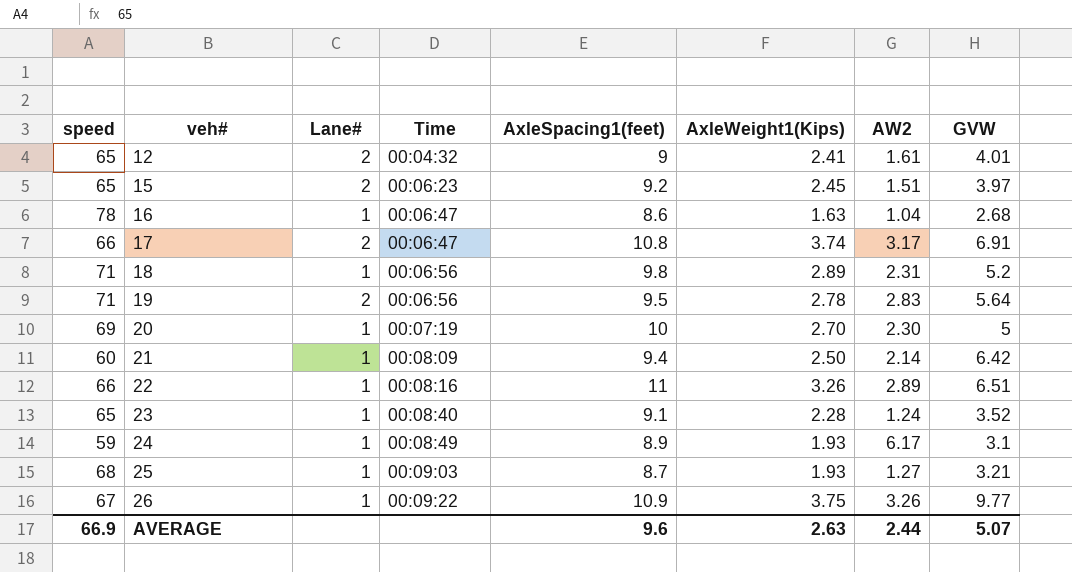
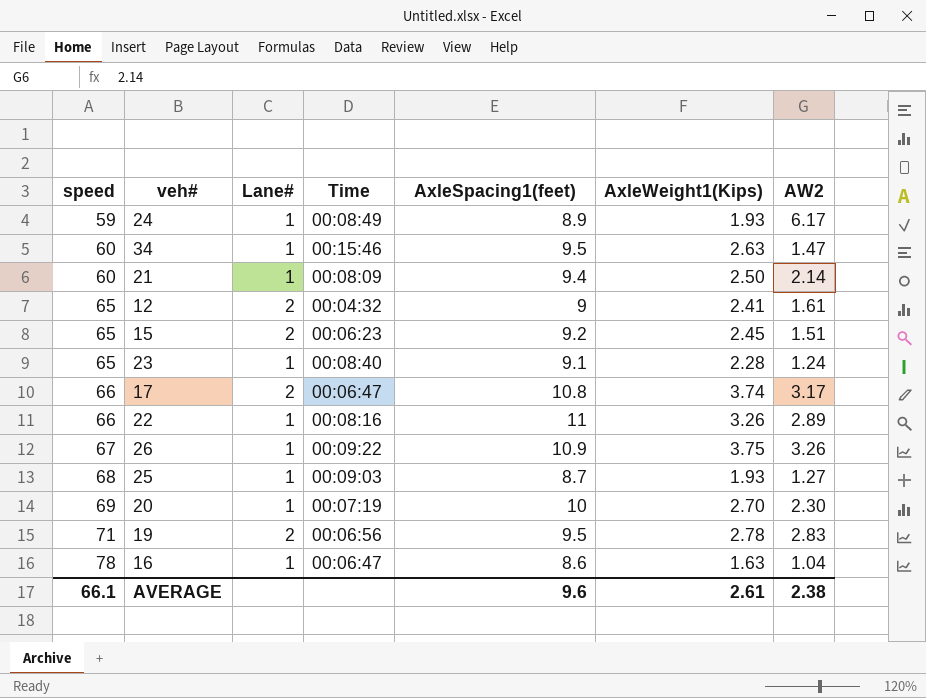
row order: veh# ascending -> speed ascending
column GVW | position: 8 -> none
row 18: 71 | 1 | 00:06:56 | 9.8 | 2.89 | 2.31 | 5.2 -> none
row 34: none -> 60 | 1 | 00:15:46 | 9.5 | 2.63 | 1.47
AVERAGE | speed: 66.9 -> 66.1
AVERAGE | AxleWeight1(Kips): 2.63 -> 2.61
AVERAGE | AW2: 2.44 -> 2.38

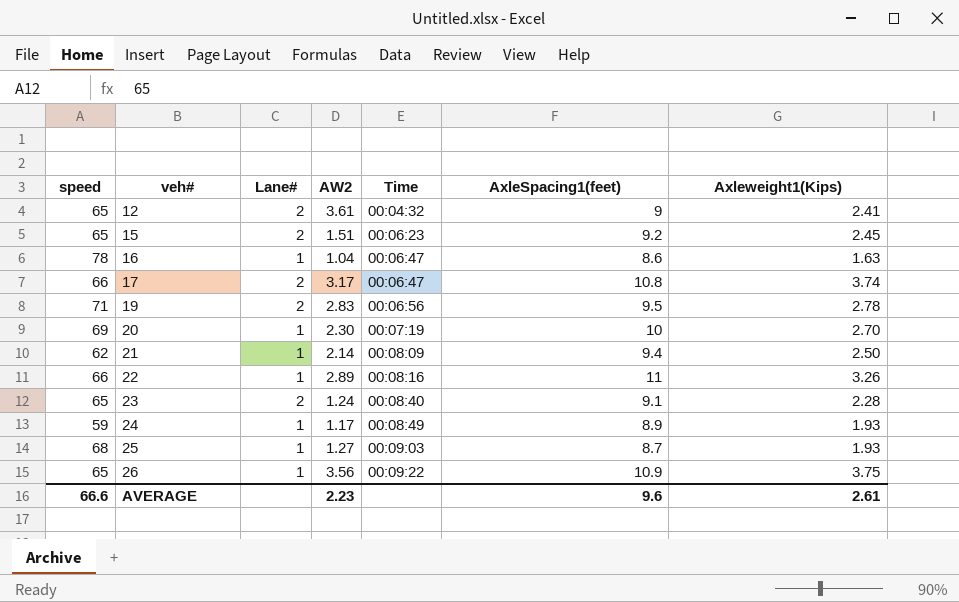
row order: speed ascending -> veh# ascending
column AW2 | position: 7 -> 4
column name: AxleWeight1(Kips) -> Axleweight1(Kips)
row 34: 60 | 1 | 00:15:46 | 9.5 | 2.63 | 1.47 -> none
12 | AW2: 1.61 -> 3.61
21 | speed: 60 -> 62
23 | Lane#: 1 -> 2
24 | AW2: 6.17 -> 1.17
26 | speed: 67 -> 65
26 | AW2: 3.26 -> 3.56
AVERAGE | speed: 66.1 -> 66.6
AVERAGE | AW2: 2.38 -> 2.23

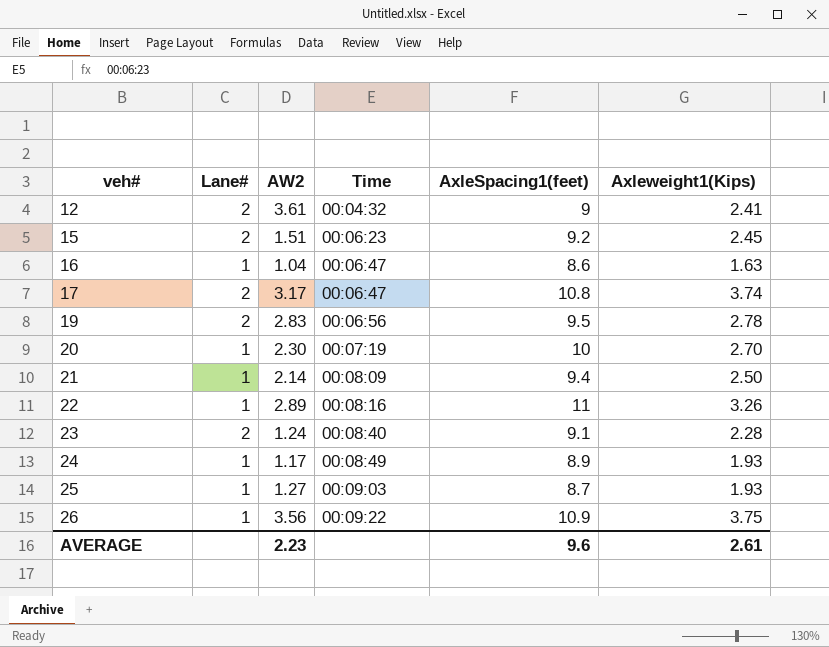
column speed | position: 1 -> none

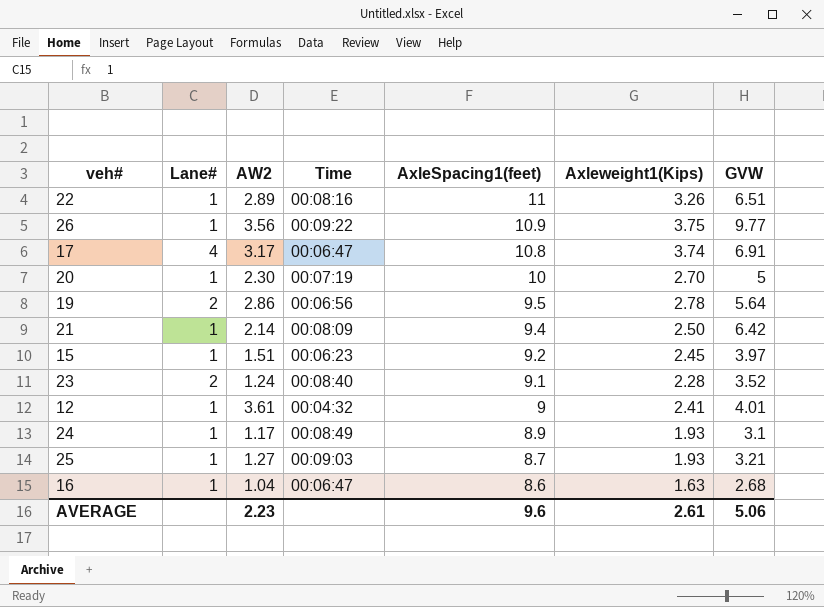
row order: veh# ascending -> AxleSpacing1(feet) descending
column GVW | position: none -> 7
17 | Lane#: 2 -> 4
19 | AW2: 2.83 -> 2.86
15 | Lane#: 2 -> 1
12 | Lane#: 2 -> 1

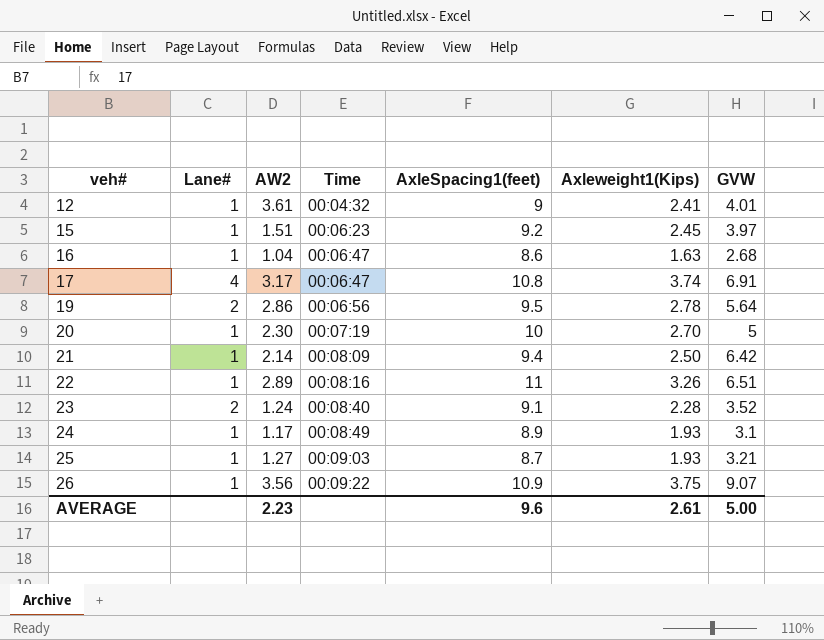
row order: AxleSpacing1(feet) descending -> veh# ascending
26 | GVW: 9.77 -> 9.07
AVERAGE | GVW: 5.06 -> 5.00

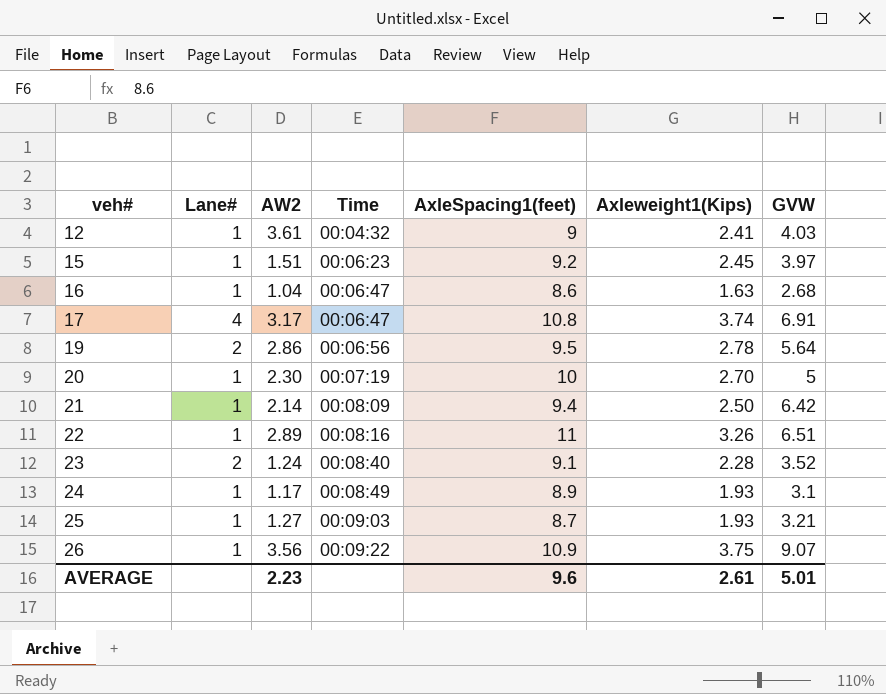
12 | GVW: 4.01 -> 4.03
AVERAGE | GVW: 5.00 -> 5.01

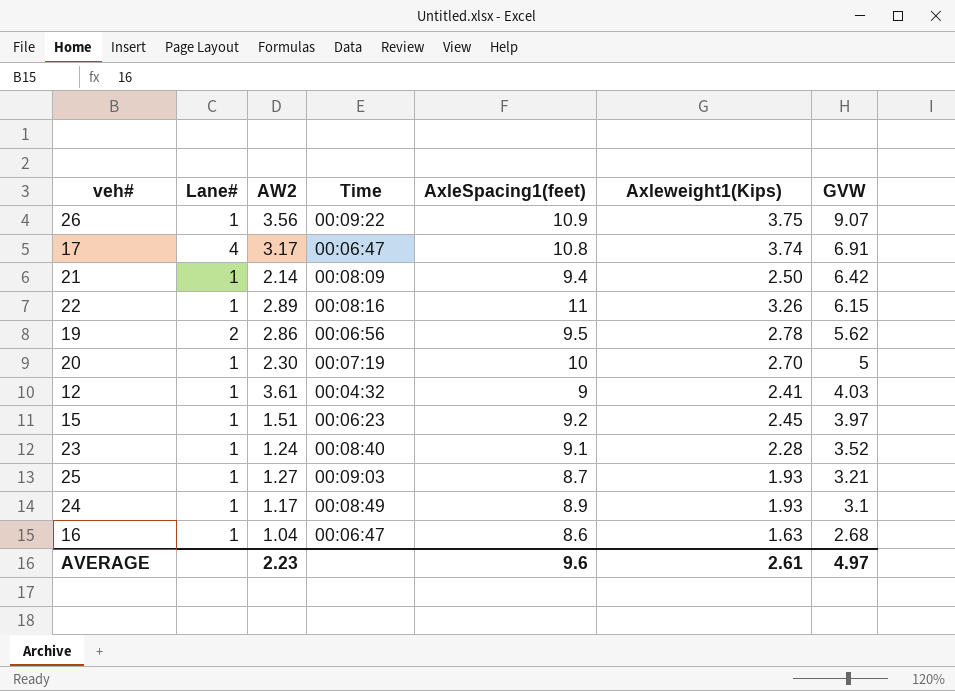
row order: veh# ascending -> GVW descending
22 | GVW: 6.51 -> 6.15
19 | GVW: 5.64 -> 5.62
23 | Lane#: 2 -> 1
AVERAGE | GVW: 5.01 -> 4.97

